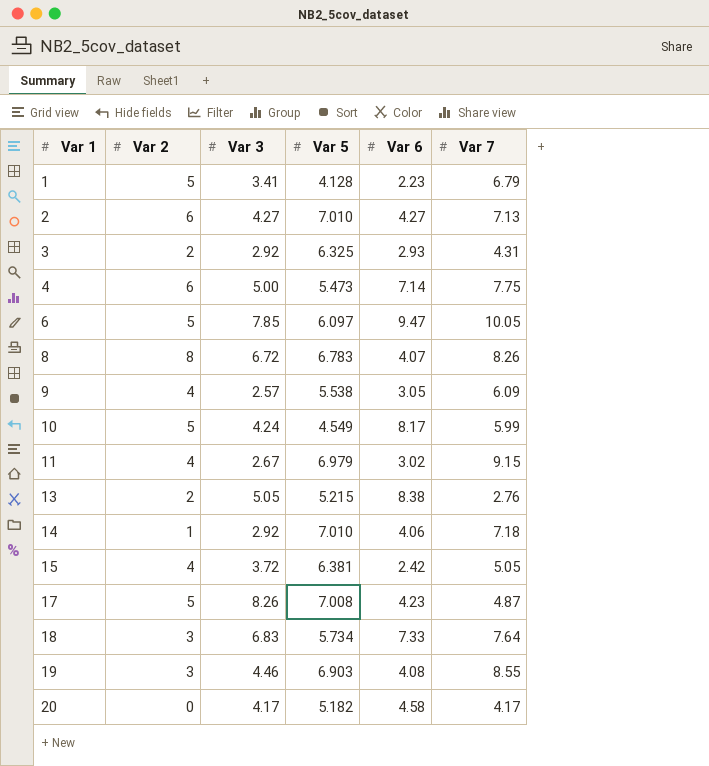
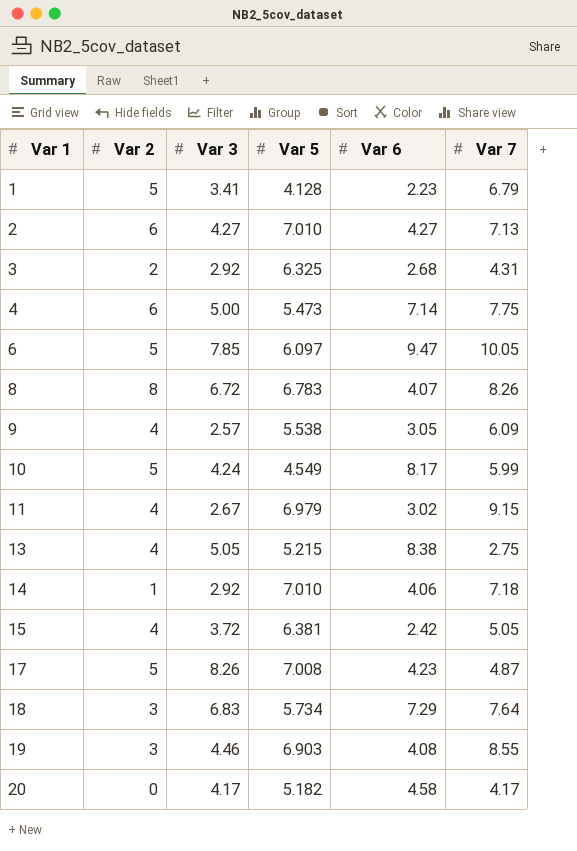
3 | Var 6: 2.93 -> 2.68
13 | Var 2: 2 -> 4
13 | Var 7: 2.76 -> 2.75
18 | Var 6: 7.33 -> 7.29

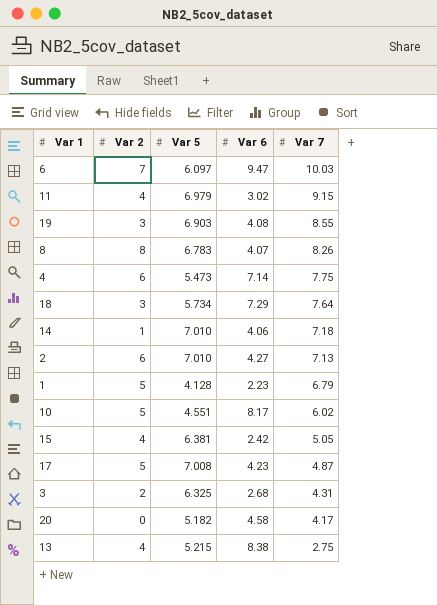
row order: Var 1 ascending -> Var 7 descending
column Var 3 | position: 3 -> none
row 9: 4 | 2.57 | 5.538 | 3.05 | 6.09 -> none
6 | Var 2: 5 -> 7
6 | Var 7: 10.05 -> 10.03
10 | Var 5: 4.549 -> 4.551
10 | Var 7: 5.99 -> 6.02

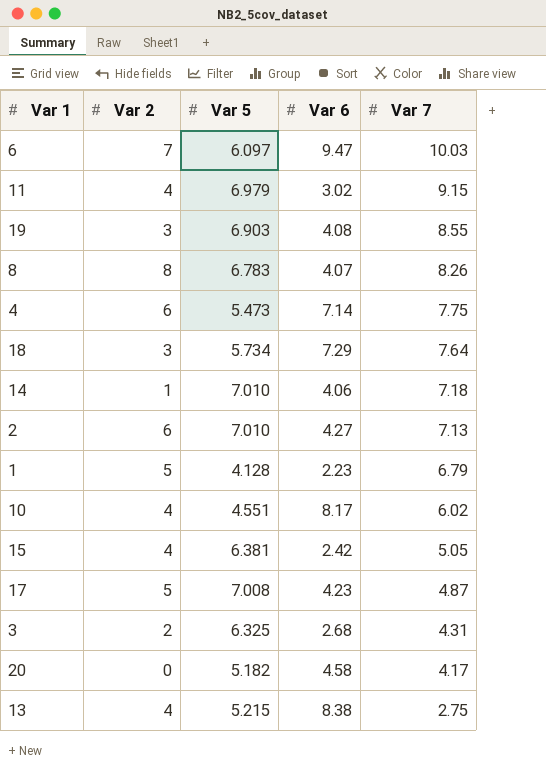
10 | Var 2: 5 -> 4

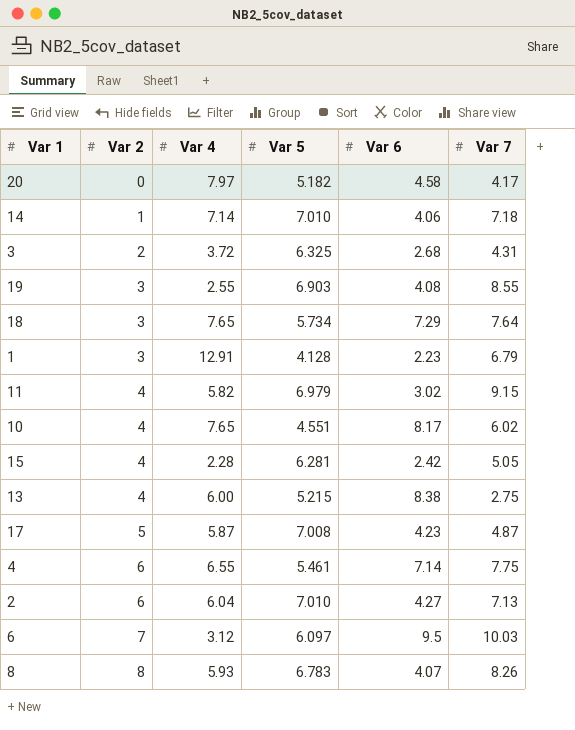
row order: Var 7 descending -> Var 2 ascending
column Var 4 | position: none -> 3
1 | Var 2: 5 -> 3
15 | Var 5: 6.381 -> 6.281
4 | Var 5: 5.473 -> 5.461
6 | Var 6: 9.47 -> 9.5

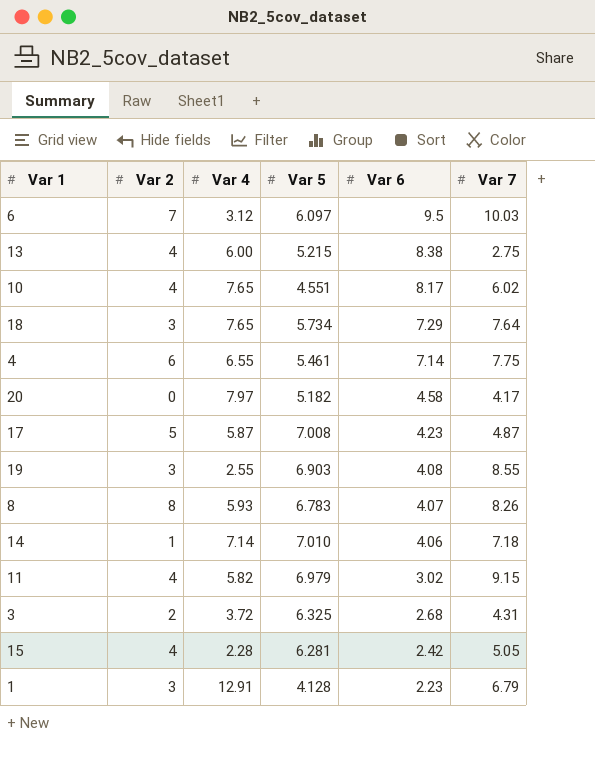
row order: Var 2 ascending -> Var 6 descending
row 2: 6 | 6.04 | 7.010 | 4.27 | 7.13 -> none

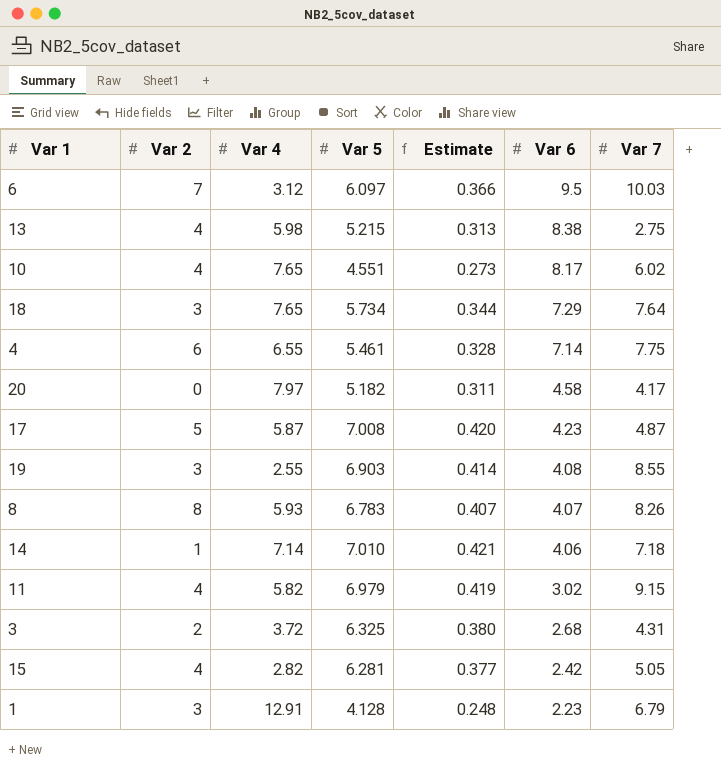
column Estimate | formula: none -> [Var 5] * 0.06
13 | Var 4: 6.00 -> 5.98
15 | Var 4: 2.28 -> 2.82

